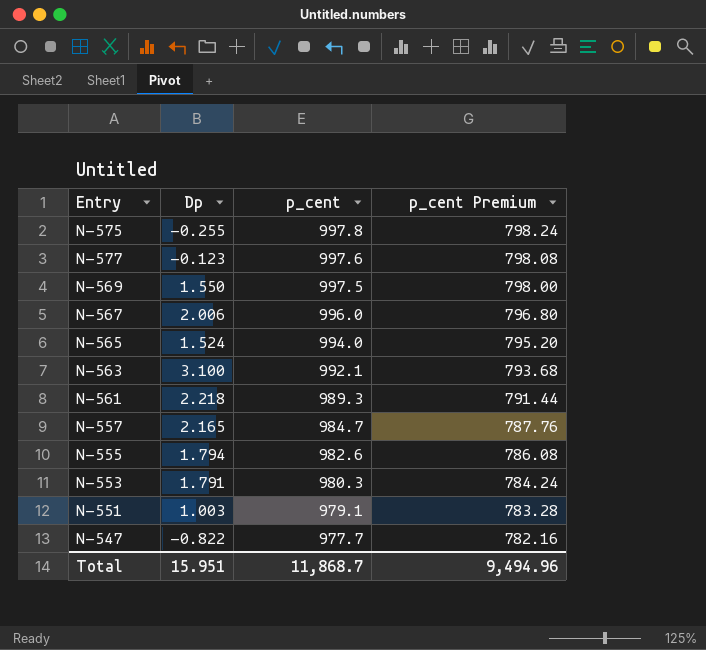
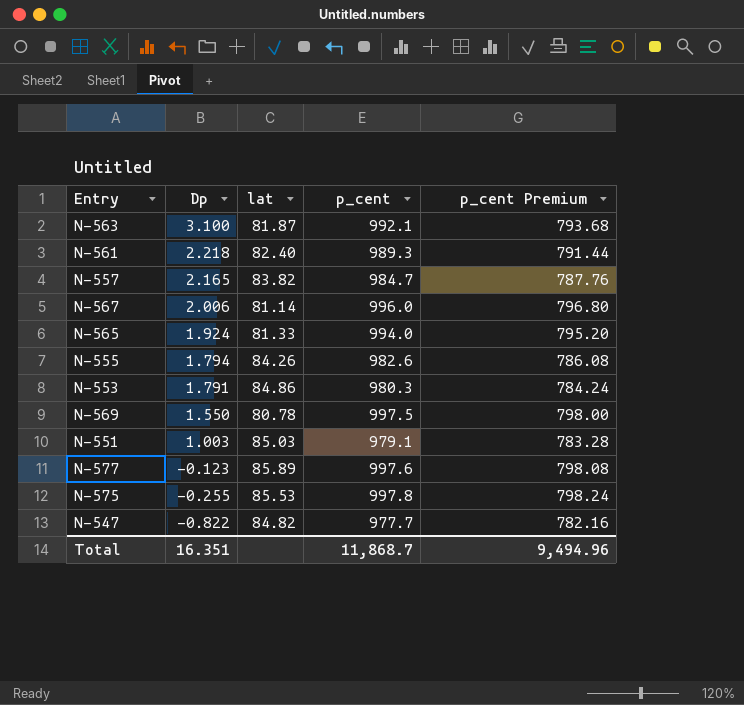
row order: p_cent descending -> Dp descending
column lat | position: none -> 3
N-565 | Dp: 1.524 -> 1.924
Total | Dp: 15.951 -> 16.351

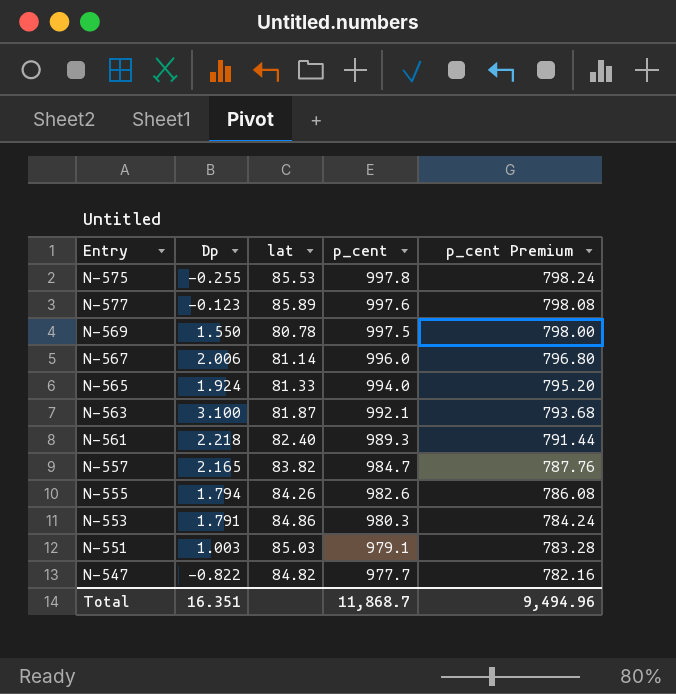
row order: Dp descending -> p_cent descending

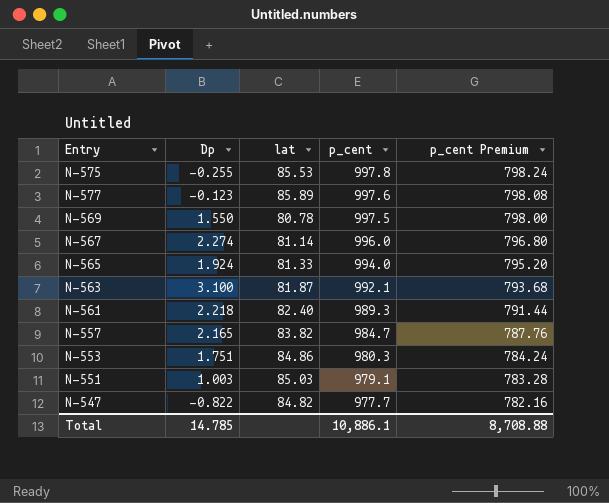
row N-555: 1.794 | 84.26 | 982.6 | 786.08 -> none
N-567 | Dp: 2.006 -> 2.274
N-553 | Dp: 1.791 -> 1.751
Total | Dp: 16.351 -> 14.785
Total | p_cent: 11,868.7 -> 10,886.1
Total | p_cent Premium: 9,494.96 -> 8,708.88

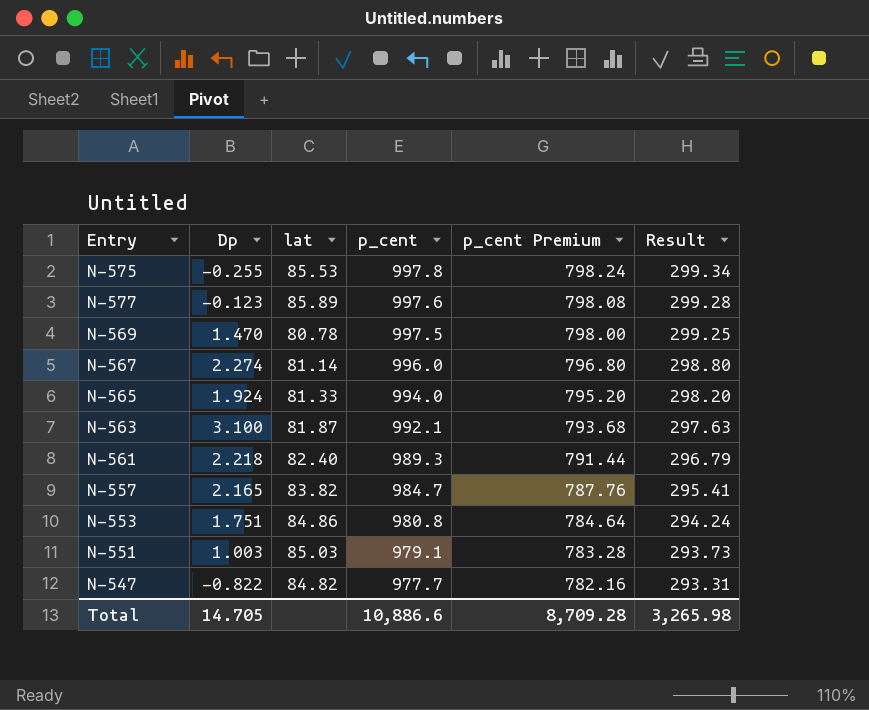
column Result | formula: none -> [p_cent] * 0.3
N-569 | Dp: 1.550 -> 1.470
N-553 | p_cent: 980.3 -> 980.8
N-553 | p_cent Premium: 784.24 -> 784.64
Total | Dp: 14.785 -> 14.705
Total | p_cent: 10,886.1 -> 10,886.6
Total | p_cent Premium: 8,708.88 -> 8,709.28

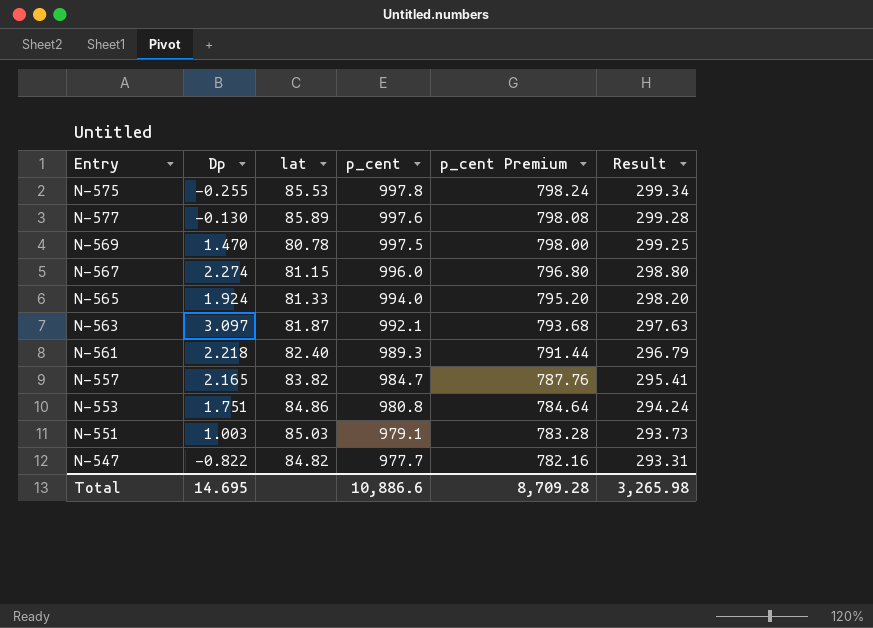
N-577 | Dp: -0.123 -> -0.130
N-567 | lat: 81.14 -> 81.15
N-563 | Dp: 3.100 -> 3.097
Total | Dp: 14.705 -> 14.695

